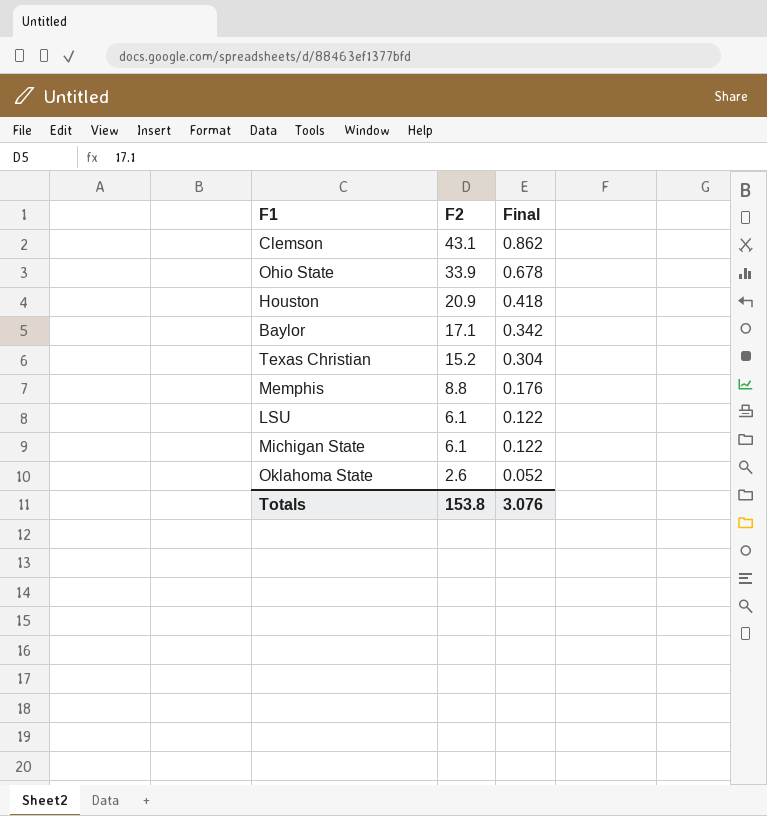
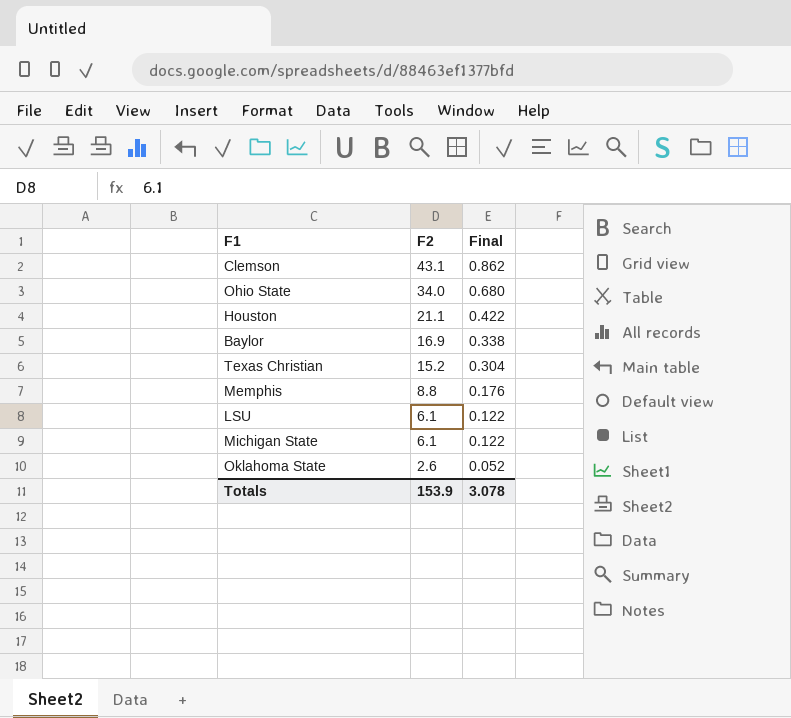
Ohio State | F2: 33.9 -> 34.0
Ohio State | Final: 0.678 -> 0.680
Houston | F2: 20.9 -> 21.1
Houston | Final: 0.418 -> 0.422
Baylor | F2: 17.1 -> 16.9
Baylor | Final: 0.342 -> 0.338
Totals | F2: 153.8 -> 153.9
Totals | Final: 3.076 -> 3.078

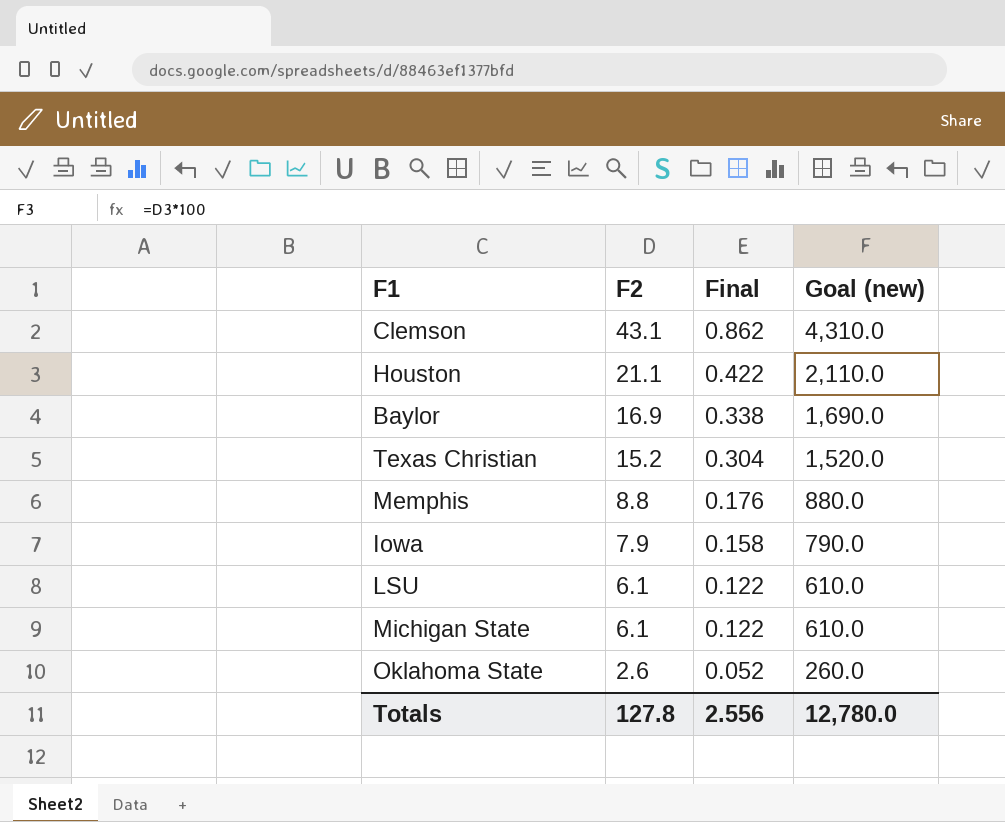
column Goal (new) | formula: none -> [F2] * 100
row Ohio State: 34.0 | 0.680 -> none
row Iowa: none -> 7.9 | 0.158 | 790.0
Totals | F2: 153.9 -> 127.8
Totals | Final: 3.078 -> 2.556

